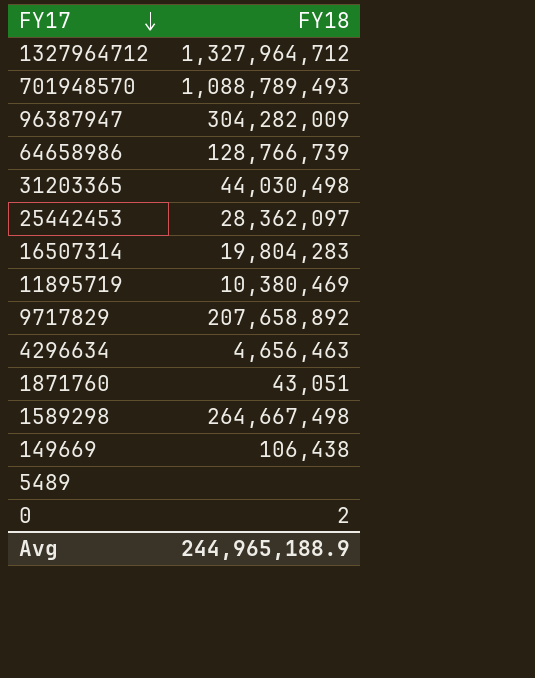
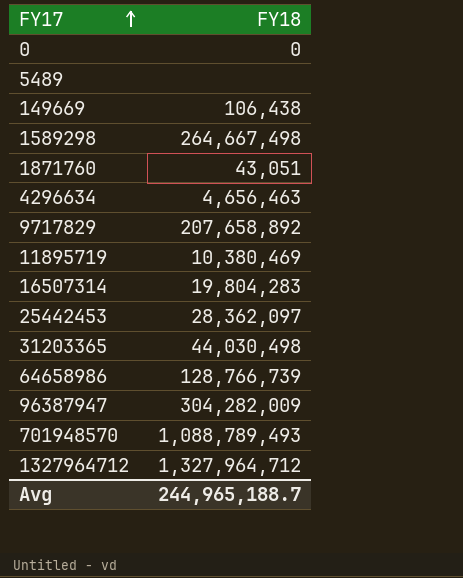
row order: FY17 descending -> FY17 ascending
0 | FY18: 2 -> 0
Avg | FY18: 244,965,188.9 -> 244,965,188.7

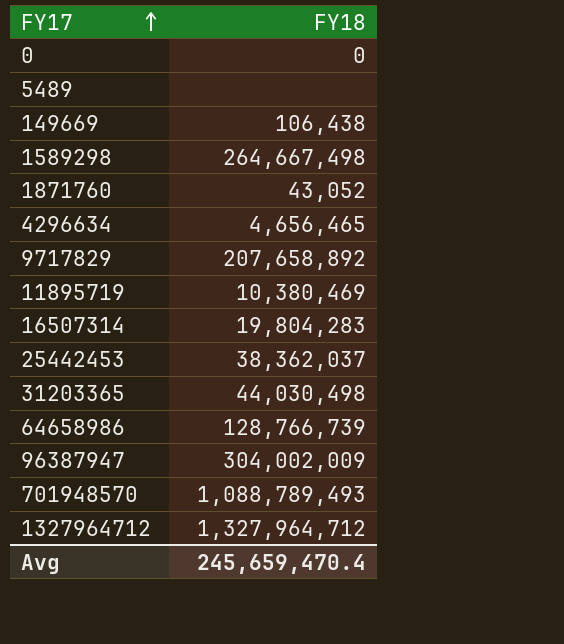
1871760 | FY18: 43,051 -> 43,052
4296634 | FY18: 4,656,463 -> 4,656,465
25442453 | FY18: 28,362,097 -> 38,362,037
96387947 | FY18: 304,282,009 -> 304,002,009
Avg | FY18: 244,965,188.7 -> 245,659,470.4

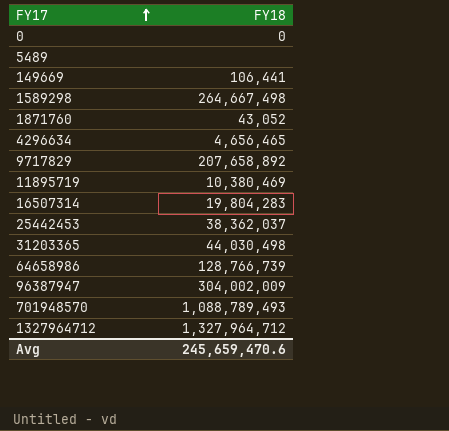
149669 | FY18: 106,438 -> 106,441
Avg | FY18: 245,659,470.4 -> 245,659,470.6

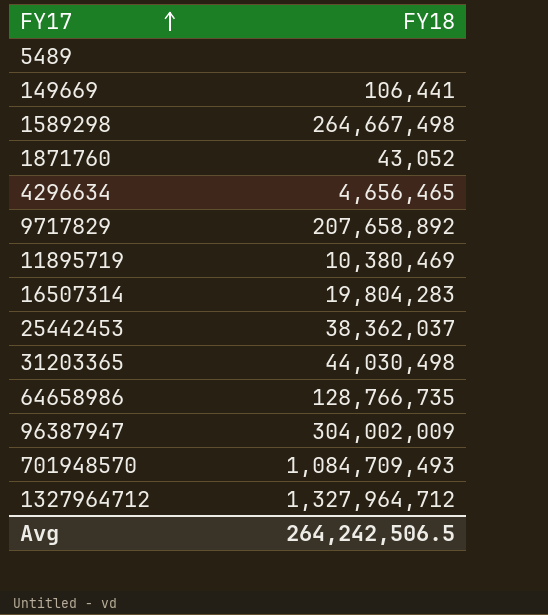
row 0: 0 -> none
64658986 | FY18: 128,766,739 -> 128,766,735
701948570 | FY18: 1,088,789,493 -> 1,084,709,493
Avg | FY18: 245,659,470.6 -> 264,242,506.5

